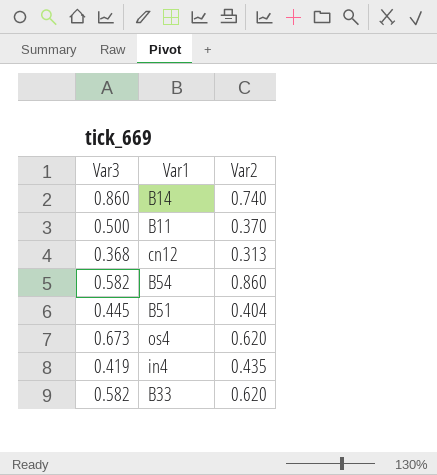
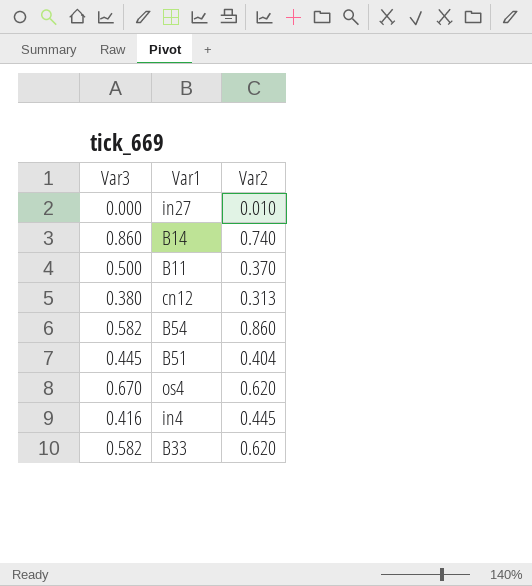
row in27: none -> 0.000 | 0.010
cn12 | Var3: 0.368 -> 0.380
os4 | Var3: 0.673 -> 0.670
in4 | Var3: 0.419 -> 0.416
in4 | Var2: 0.435 -> 0.445

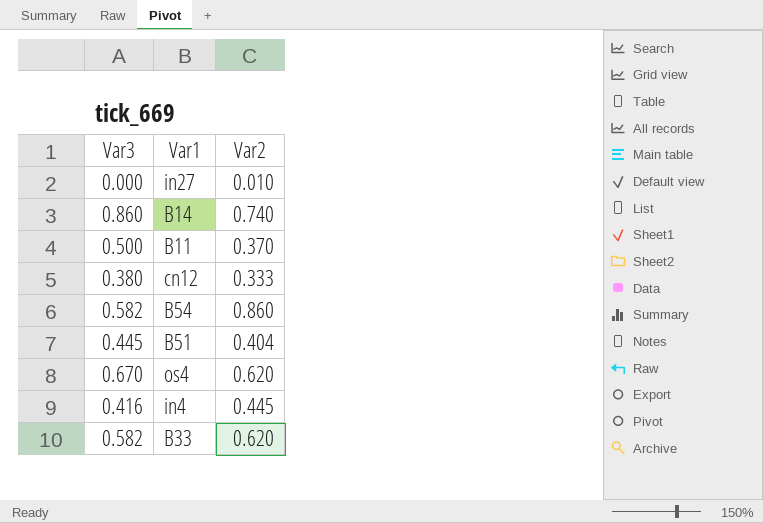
cn12 | Var2: 0.313 -> 0.333

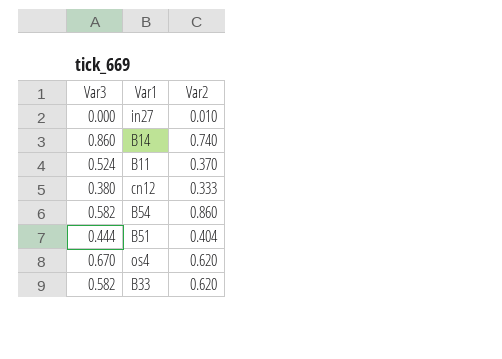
row in4: 0.416 | 0.445 -> none
B11 | Var3: 0.500 -> 0.524
B51 | Var3: 0.445 -> 0.444

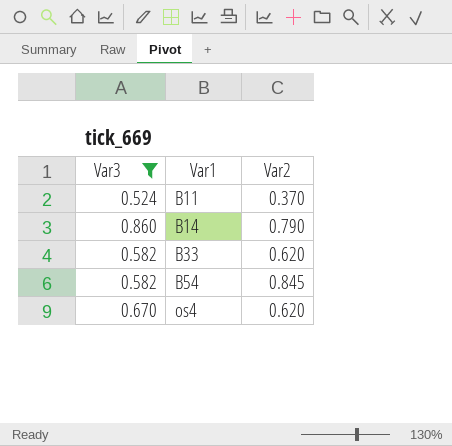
filter: none -> Var3 >= 0.524
row order: none -> Var1 ascending
B14 | Var2: 0.740 -> 0.790
B54 | Var2: 0.860 -> 0.845

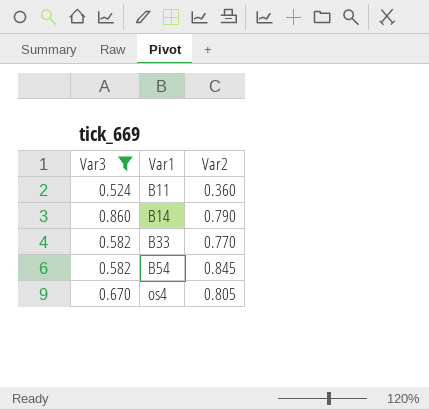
B11 | Var2: 0.370 -> 0.360
B33 | Var2: 0.620 -> 0.770
os4 | Var2: 0.620 -> 0.805

